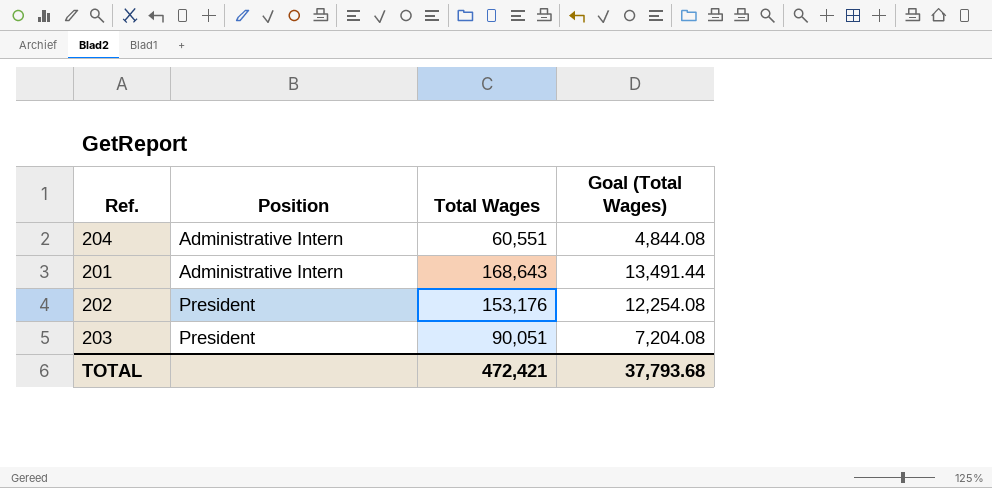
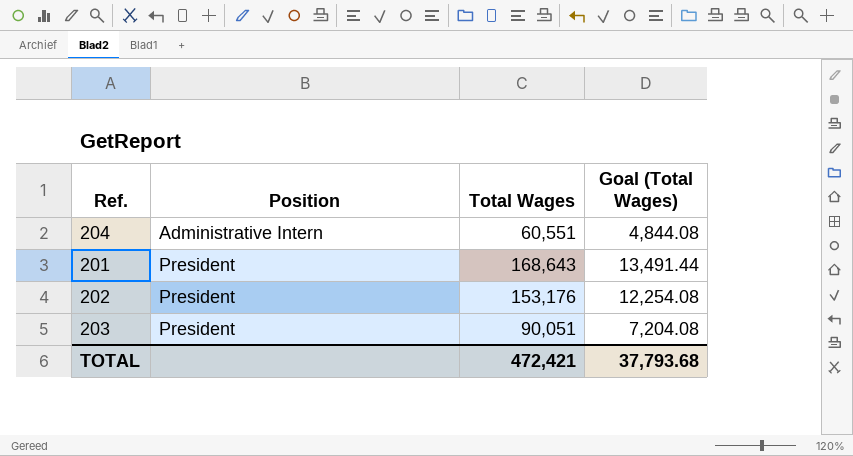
201 | Position: Administrative Intern -> President

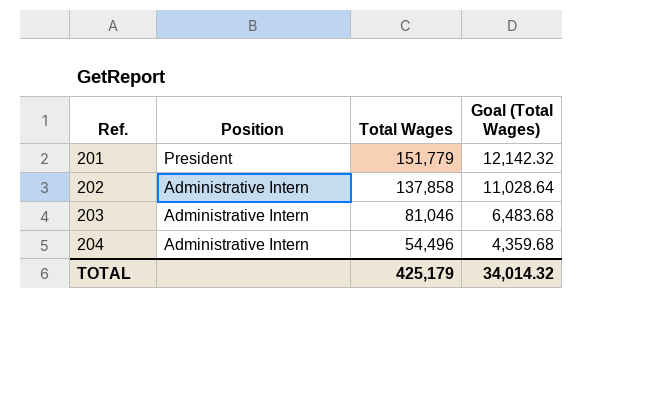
row order: Position ascending -> Ref. ascending
201 | Total Wages: 168,643 -> 151,779
201 | Goal (Total Wages): 13,491.44 -> 12,142.32
202 | Position: President -> Administrative Intern
202 | Total Wages: 153,176 -> 137,858
202 | Goal (Total Wages): 12,254.08 -> 11,028.64
203 | Position: President -> Administrative Intern
203 | Total Wages: 90,051 -> 81,046
203 | Goal (Total Wages): 7,204.08 -> 6,483.68
204 | Total Wages: 60,551 -> 54,496
204 | Goal (Total Wages): 4,844.08 -> 4,359.68
TOTAL | Total Wages: 472,421 -> 425,179
TOTAL | Goal (Total Wages): 37,793.68 -> 34,014.32

